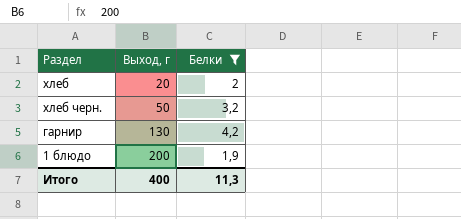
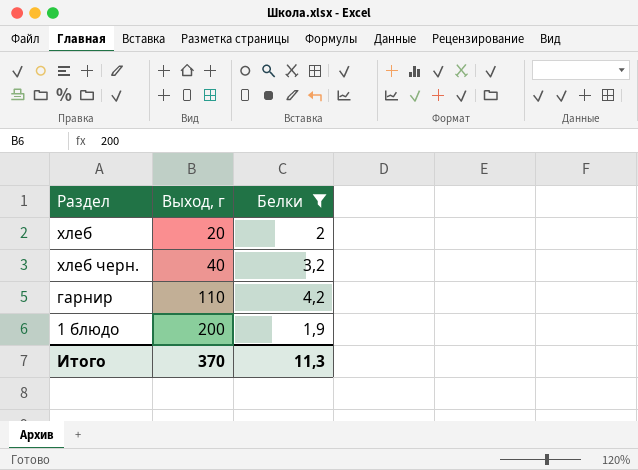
хлеб черн. | Выход, г: 50 -> 40
гарнир | Выход, г: 130 -> 110
Итого | Выход, г: 400 -> 370

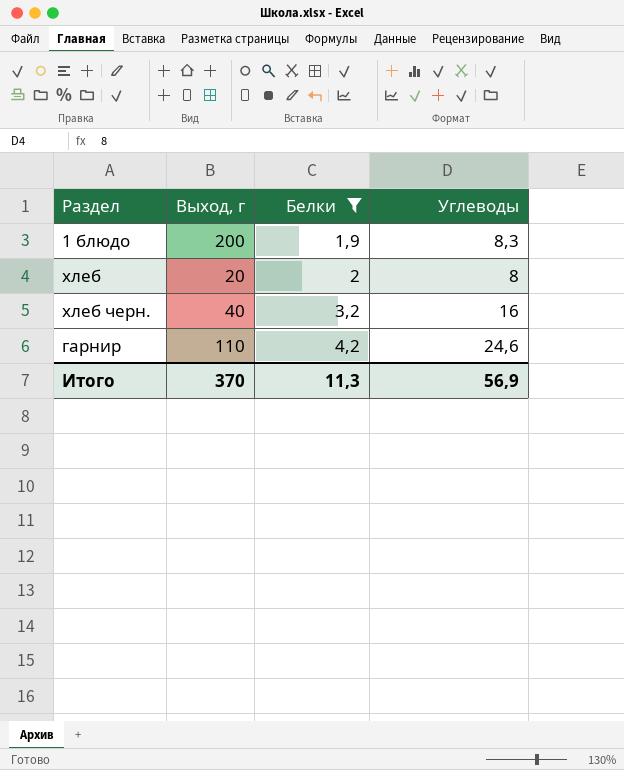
row order: Выход, г ascending -> Белки ascending
column Углеводы | position: none -> 4

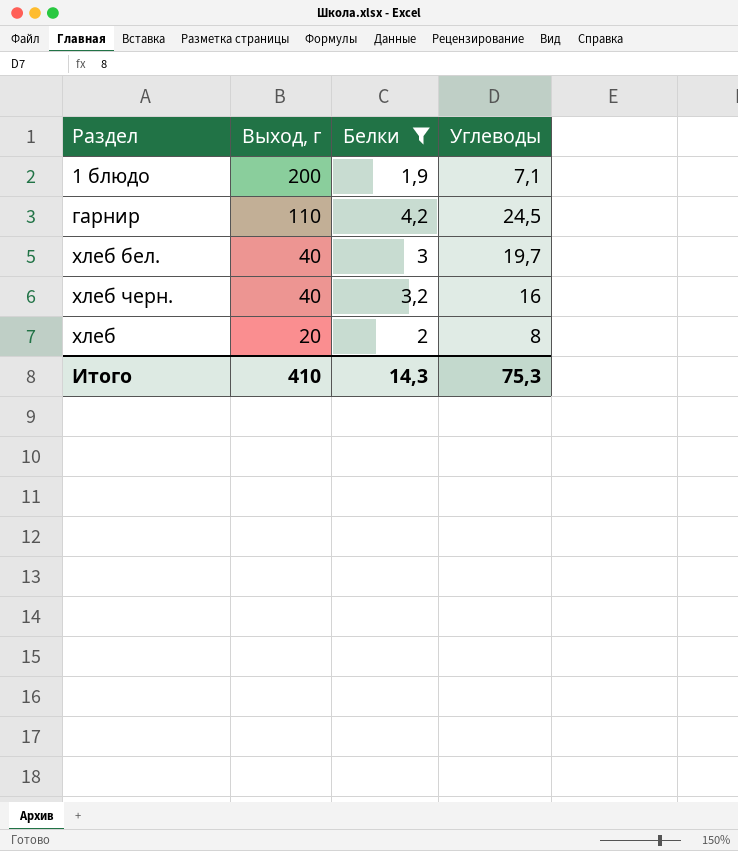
row order: Белки ascending -> Выход, г descending
1 блюдо | Углеводы: 8,3 -> 7,1
гарнир | Углеводы: 24,6 -> 24,5
row хлеб бел.: none -> 40 | 3 | 19,7
Итого | Выход, г: 370 -> 410
Итого | Белки: 11,3 -> 14,3
Итого | Углеводы: 56,9 -> 75,3

